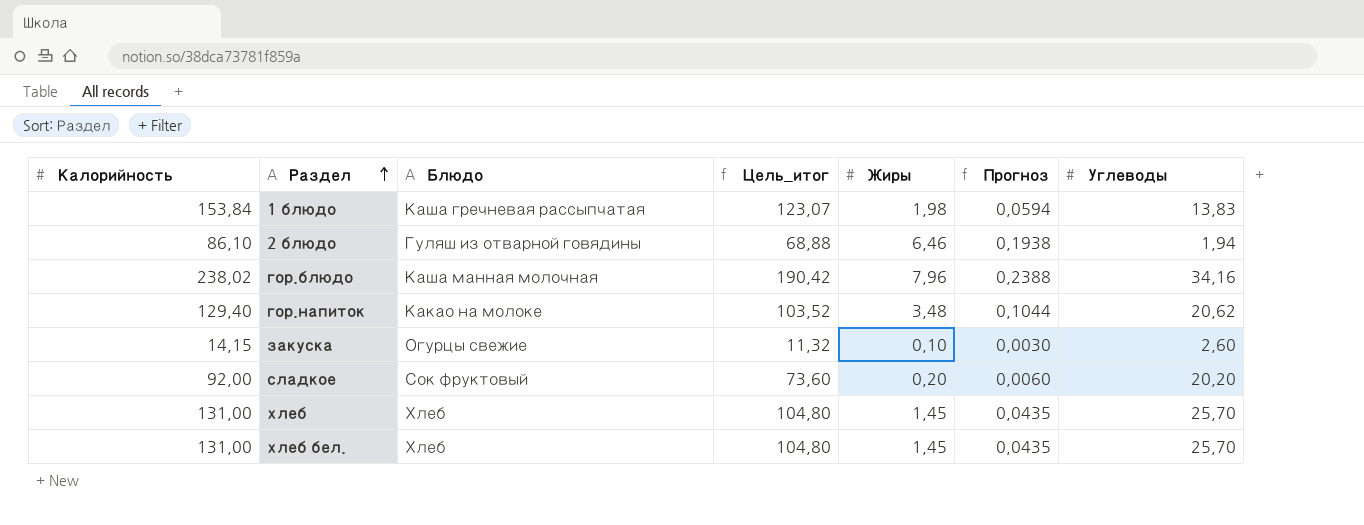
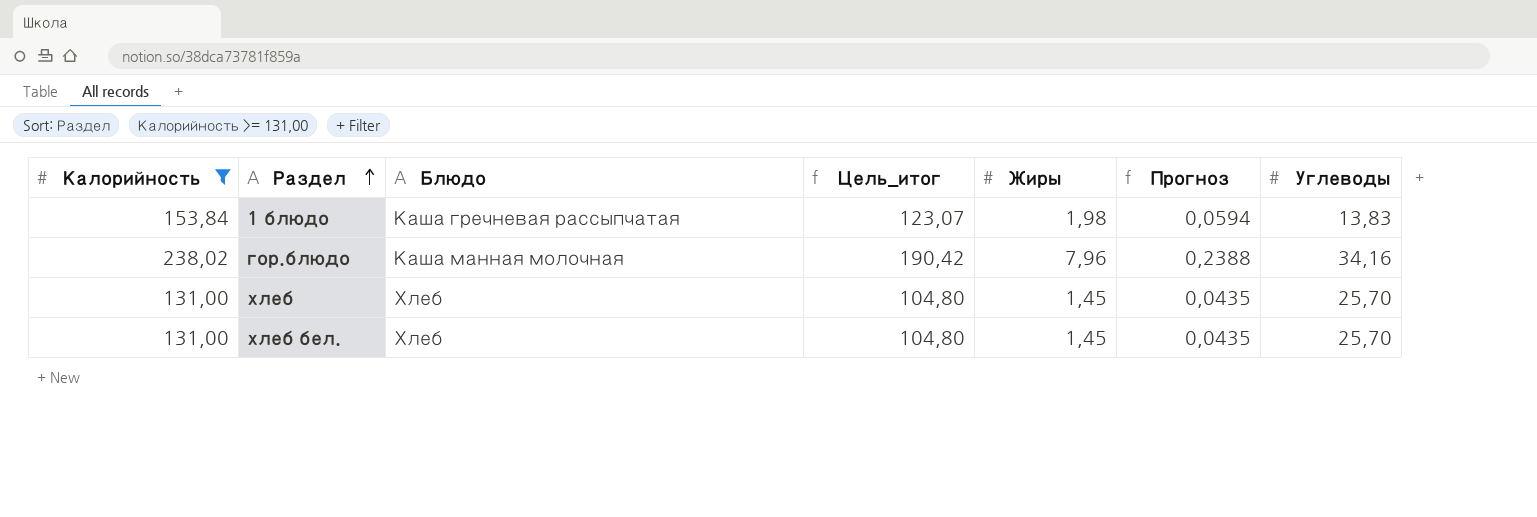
filter: none -> Калорийность >= 131,00

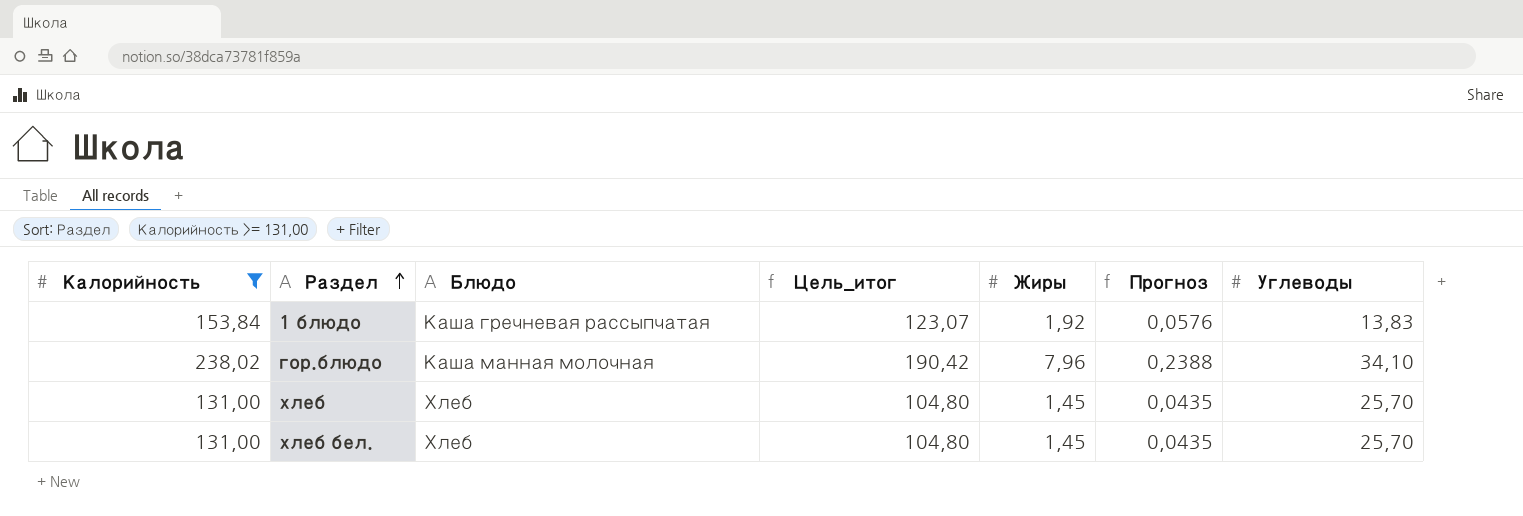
1 блюдо | Жиры: 1,98 -> 1,92
1 блюдо | Прогноз: 0,0594 -> 0,0576
гор.блюдо | Углеводы: 34,16 -> 34,10

